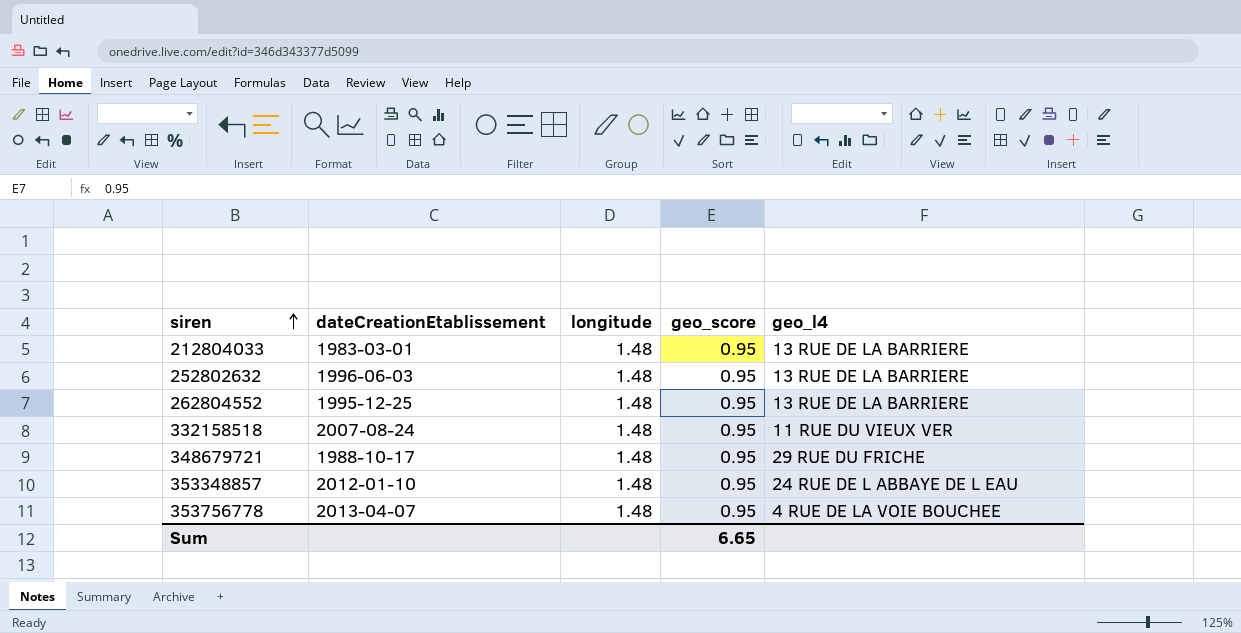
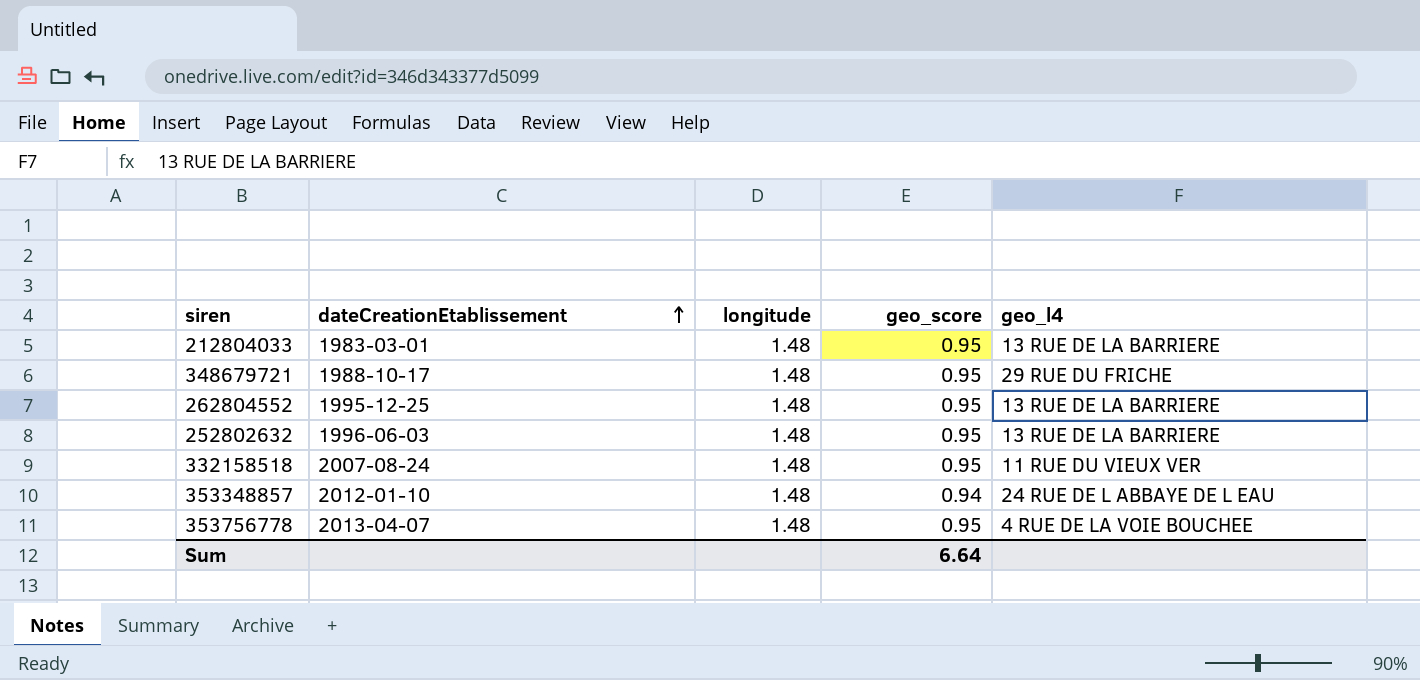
row order: siren ascending -> dateCreationEtablissement ascending
353348857 | geo_score: 0.95 -> 0.94
Sum | geo_score: 6.65 -> 6.64

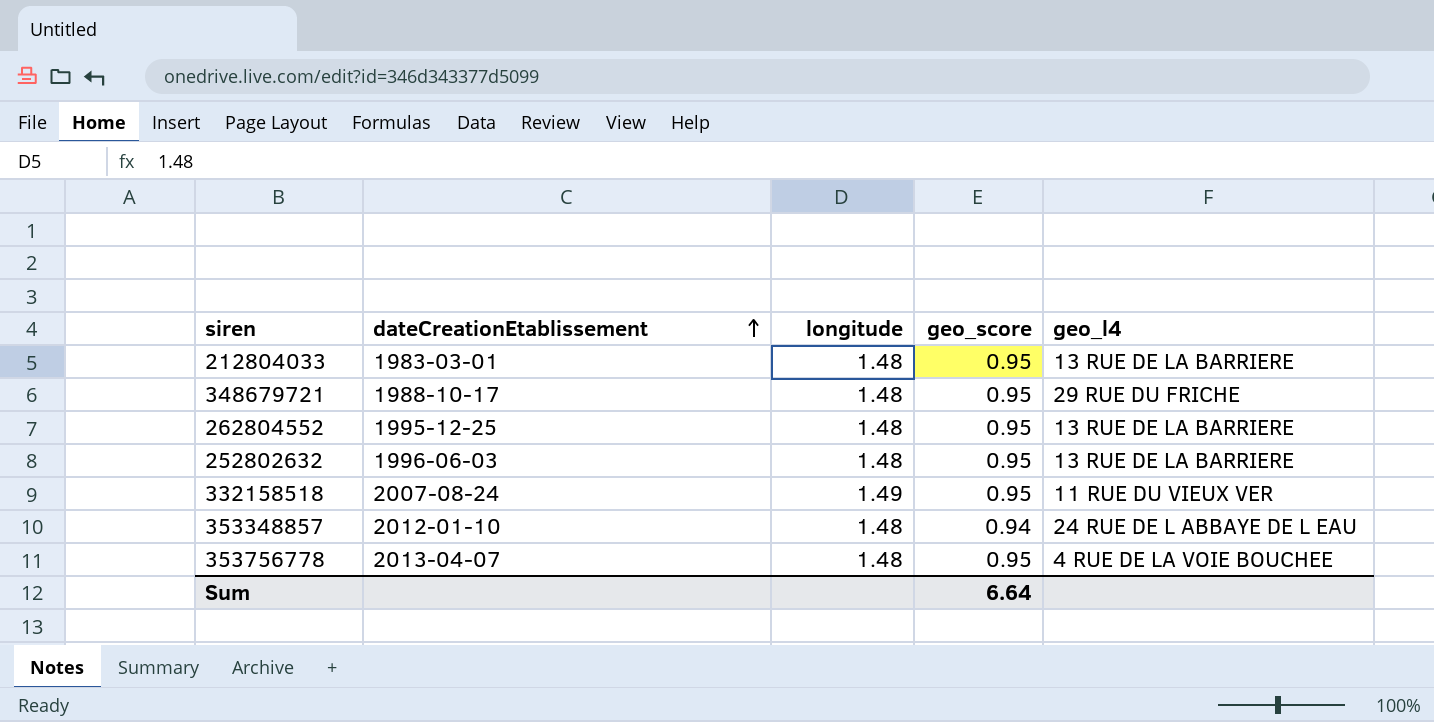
332158518 | longitude: 1.48 -> 1.49

